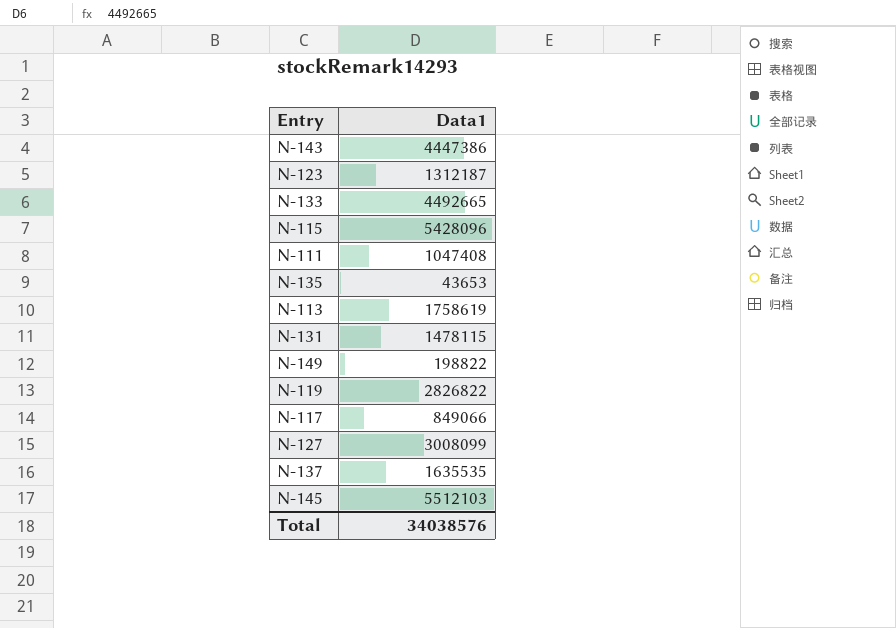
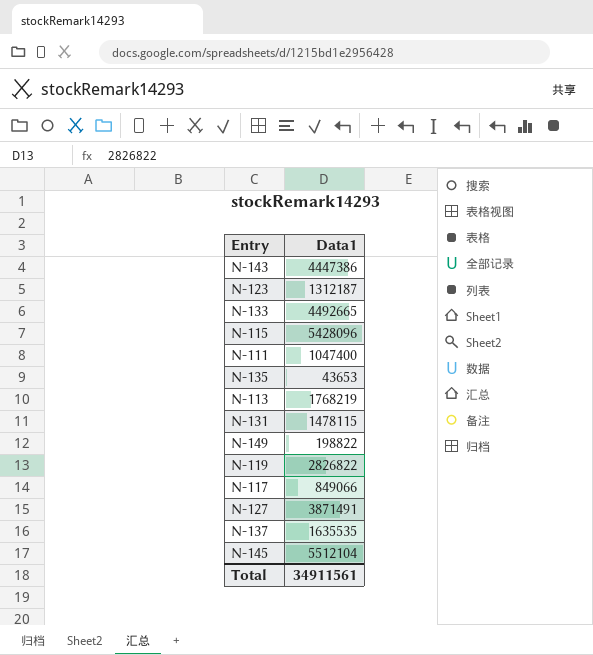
N-111 | Data1: 1047408 -> 1047400
N-113 | Data1: 1758619 -> 1768219
N-127 | Data1: 3008099 -> 3871491
N-145 | Data1: 5512103 -> 5512104
Total | Data1: 34038576 -> 34911561

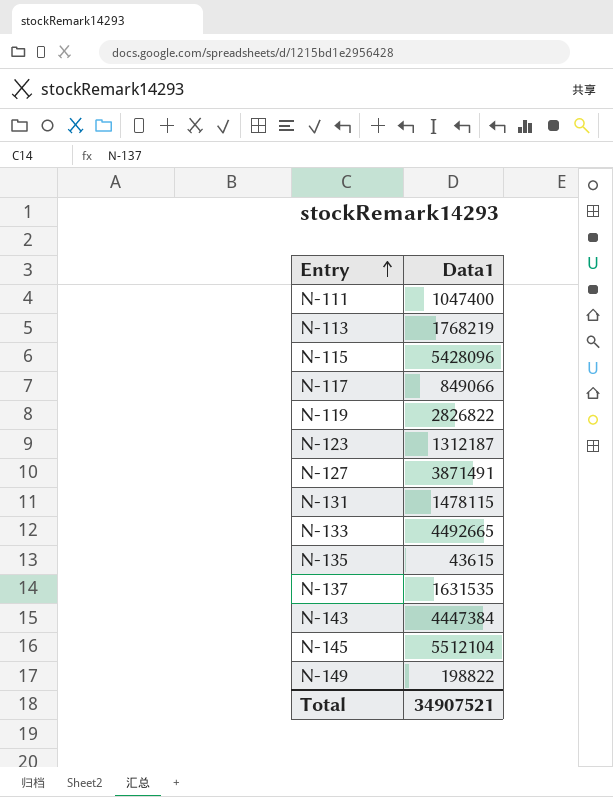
row order: none -> Entry ascending
N-135 | Data1: 43653 -> 43615
N-137 | Data1: 1635535 -> 1631535
N-143 | Data1: 4447386 -> 4447384
Total | Data1: 34911561 -> 34907521

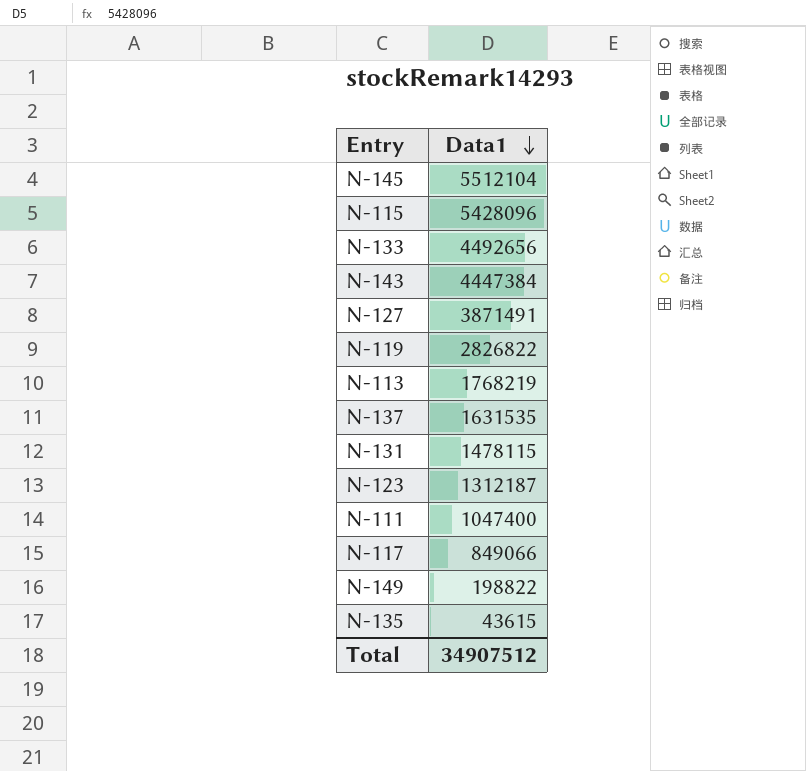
row order: Entry ascending -> Data1 descending
N-133 | Data1: 4492665 -> 4492656
Total | Data1: 34907521 -> 34907512

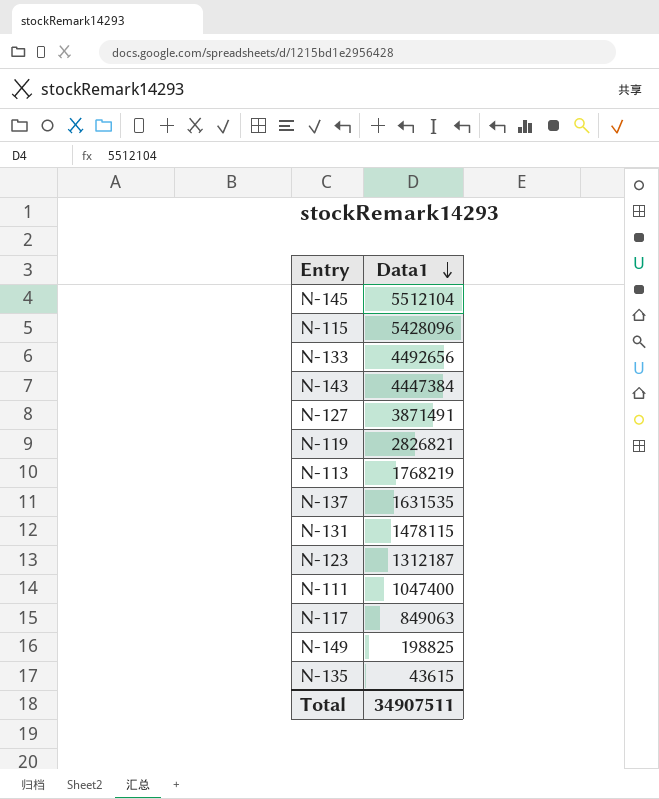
N-119 | Data1: 2826822 -> 2826821
N-117 | Data1: 849066 -> 849063
N-149 | Data1: 198822 -> 198825
Total | Data1: 34907512 -> 34907511

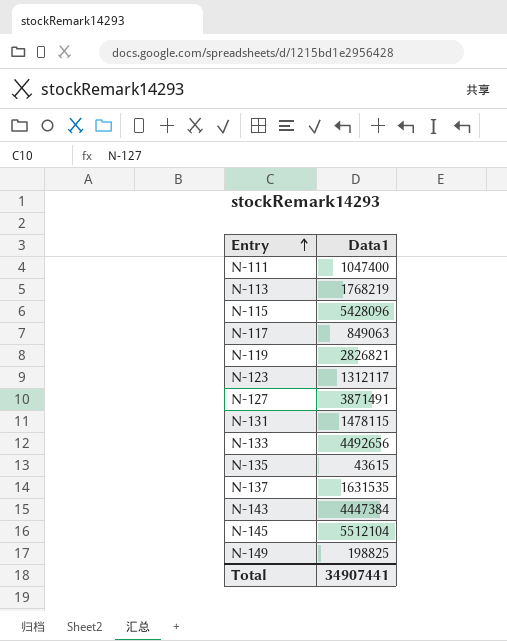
row order: Data1 descending -> Entry ascending
N-123 | Data1: 1312187 -> 1312117
Total | Data1: 34907511 -> 34907441

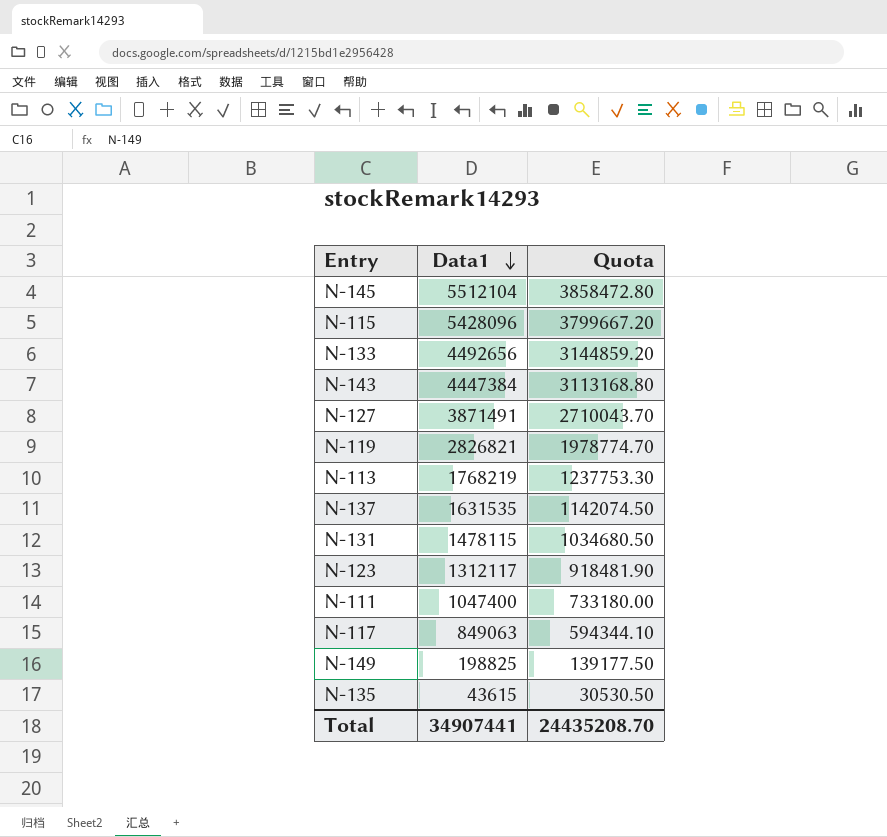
row order: Entry ascending -> Data1 descending
column Quota | formula: none -> [Data1] * 0.7

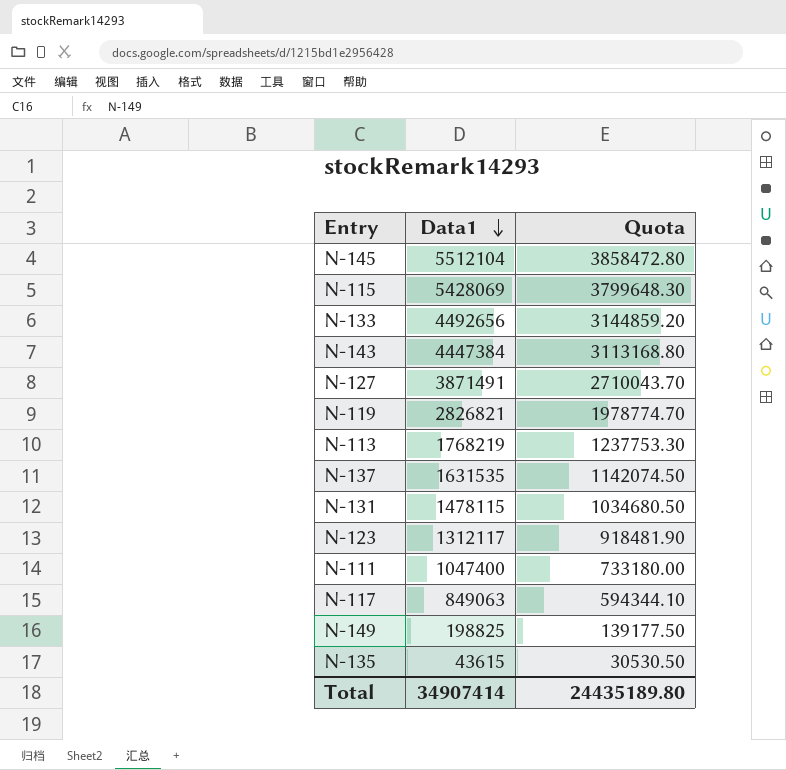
N-115 | Data1: 5428096 -> 5428069
N-115 | Quota: 3799667.20 -> 3799648.30
Total | Data1: 34907441 -> 34907414
Total | Quota: 24435208.70 -> 24435189.80

